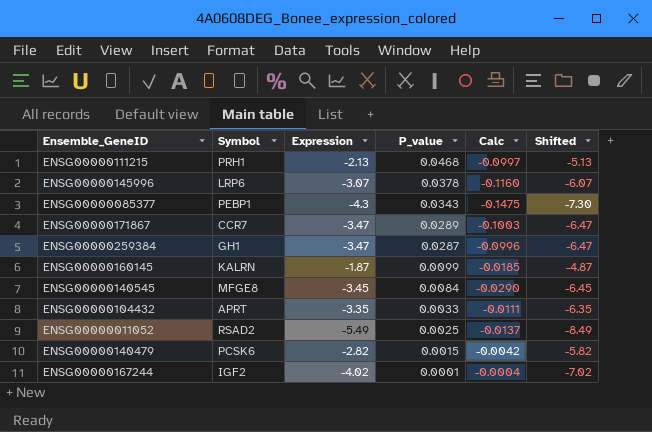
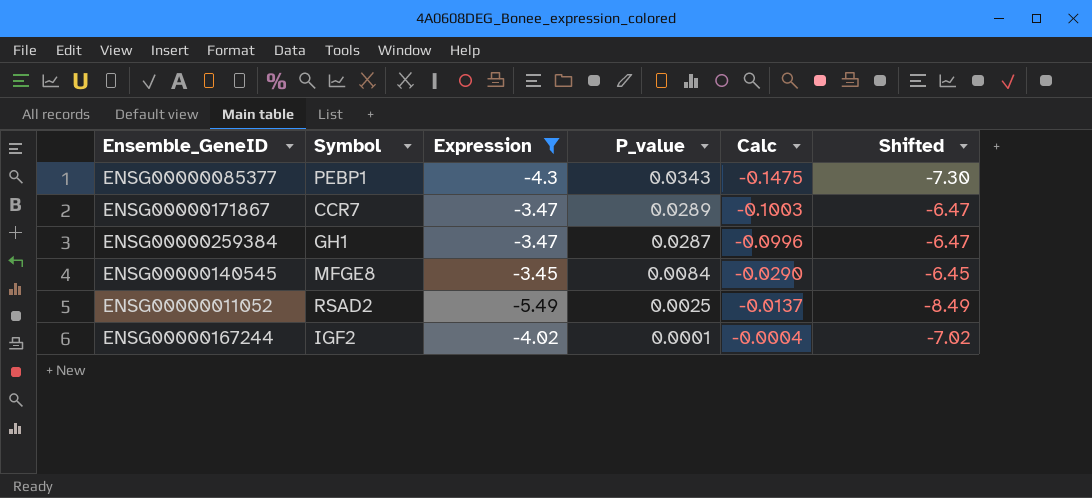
filter: none -> Expression <= -3.45

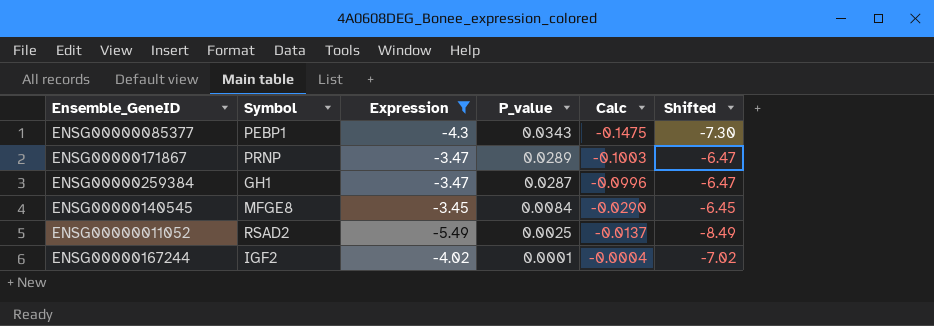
ENSG00000171867 | Symbol: CCR7 -> PRNP

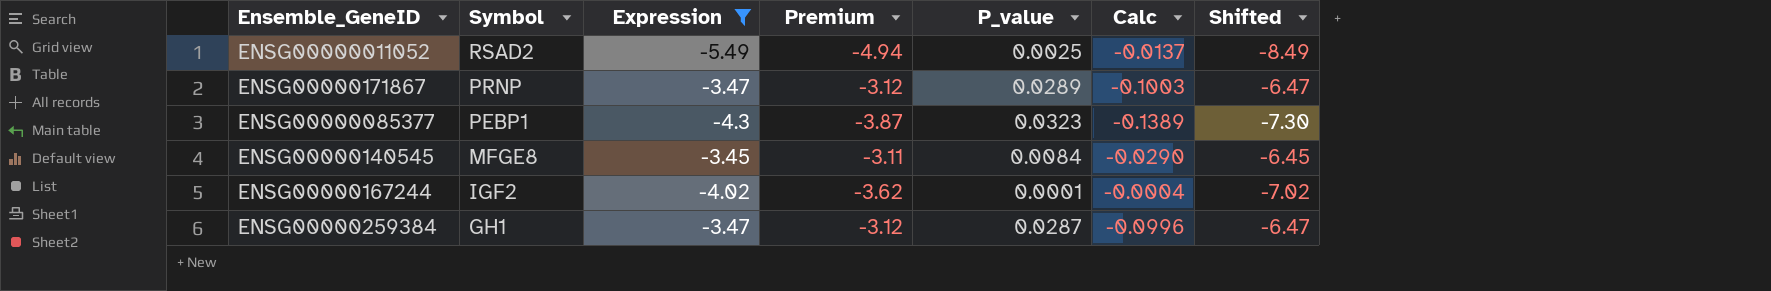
row order: P_value descending -> Symbol descending
column Premium | formula: none -> [Expression] * 0.9
ENSG00000085377 | P_value: 0.0343 -> 0.0323
ENSG00000085377 | Calc: -0.1475 -> -0.1389

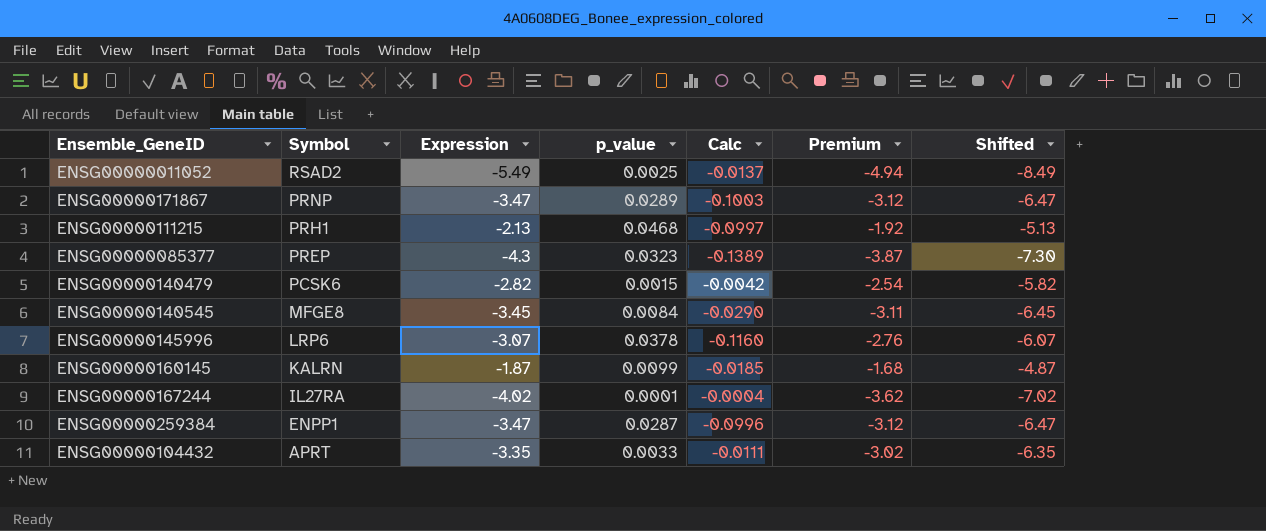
filter: Expression <= -3.45 -> none
column name: P_value -> p_value
column Premium | position: 4 -> 6
ENSG00000085377 | Symbol: PEBP1 -> PREP
ENSG00000167244 | Symbol: IGF2 -> IL27RA
ENSG00000259384 | Symbol: GH1 -> ENPP1

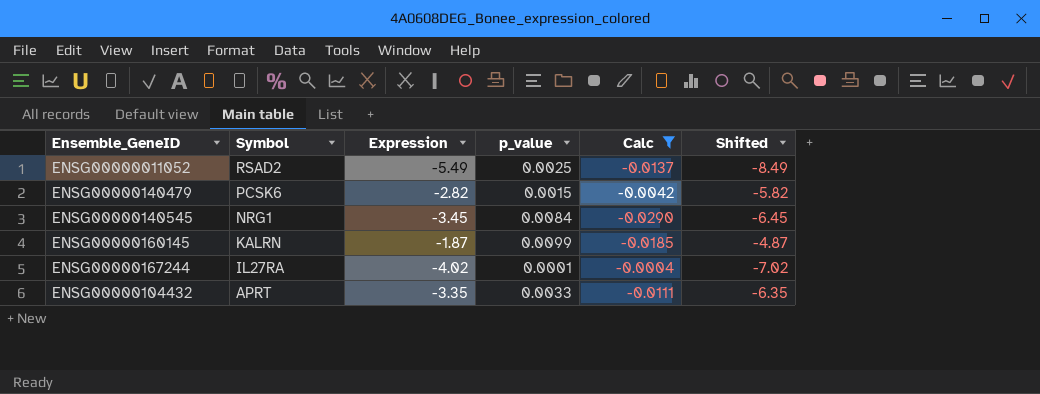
filter: none -> Calc >= -0.0290
column Premium | formula: [Expression] * 0.9 -> none
ENSG00000140545 | Symbol: MFGE8 -> NRG1

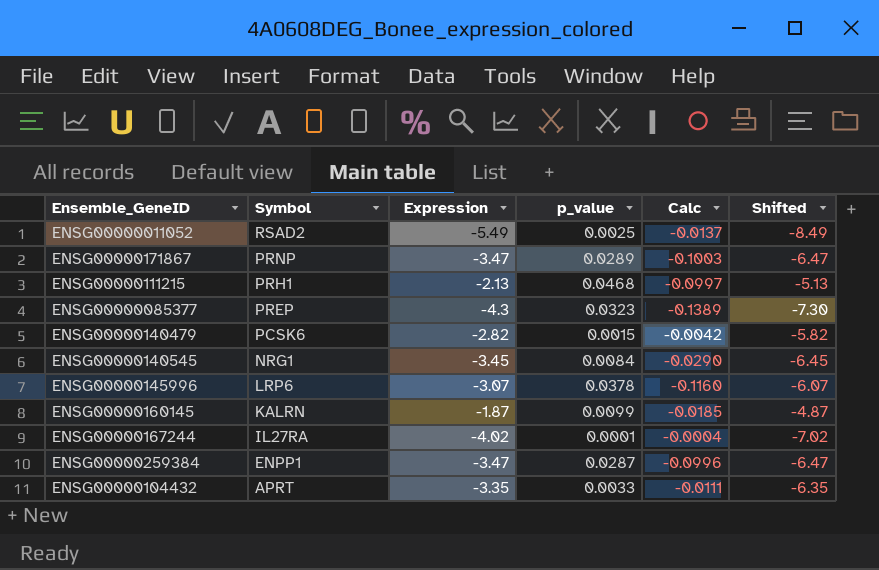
filter: Calc >= -0.0290 -> none

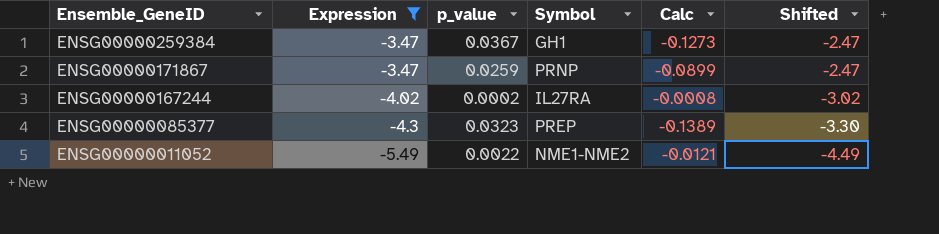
filter: none -> Expression <= -3.47
row order: Symbol descending -> Ensemble_GeneID descending
column Symbol | position: 2 -> 4
column Shifted | formula: [Expression] - 3 -> [Expression] + 1
ENSG00000259384 | p_value: 0.0287 -> 0.0367
ENSG00000259384 | Symbol: ENPP1 -> GH1
ENSG00000259384 | Calc: -0.0996 -> -0.1273
ENSG00000171867 | p_value: 0.0289 -> 0.0259
ENSG00000171867 | Calc: -0.1003 -> -0.0899
ENSG00000167244 | p_value: 0.0001 -> 0.0002
ENSG00000167244 | Calc: -0.0004 -> -0.0008
ENSG00000011052 | p_value: 0.0025 -> 0.0022
ENSG00000011052 | Symbol: RSAD2 -> NME1-NME2
ENSG00000011052 | Calc: -0.0137 -> -0.0121

